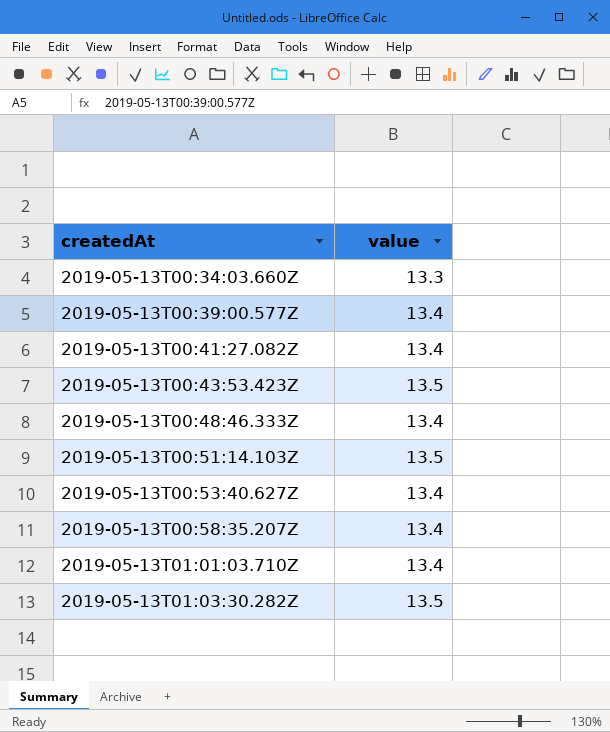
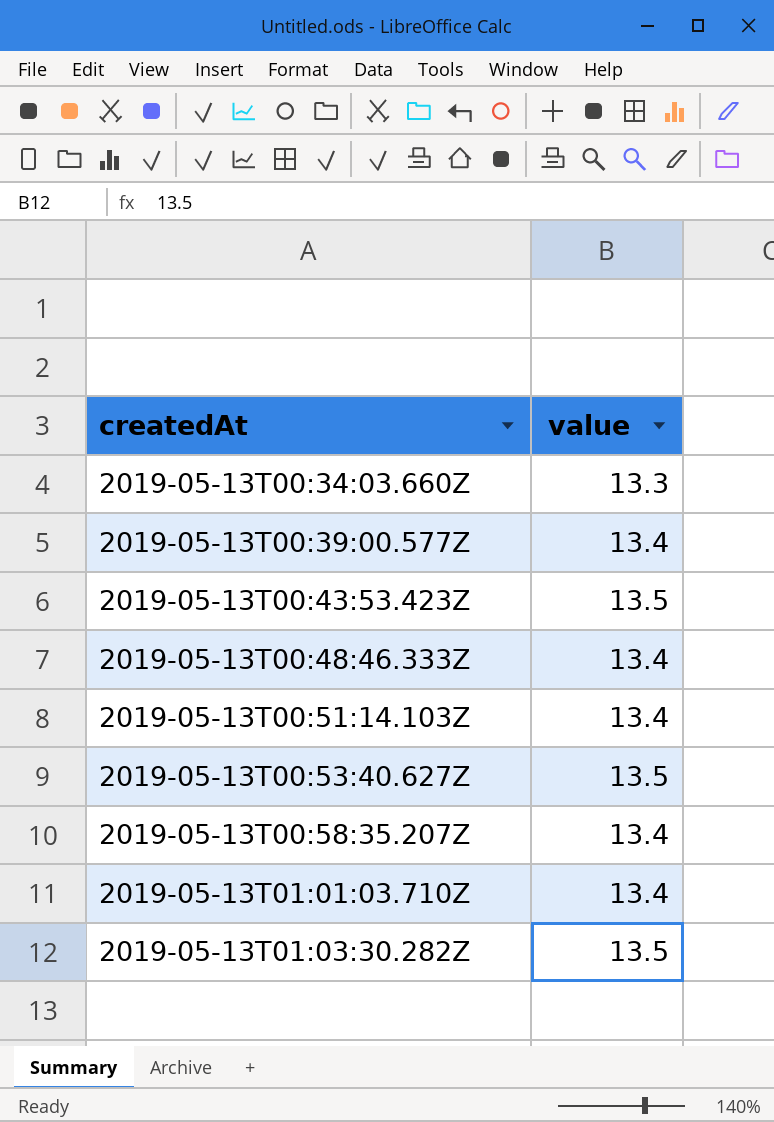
row 2019-05-13T00:41:27.082Z: 13.4 -> none
2019-05-13T00:51:14.103Z | value: 13.5 -> 13.4
2019-05-13T00:53:40.627Z | value: 13.4 -> 13.5

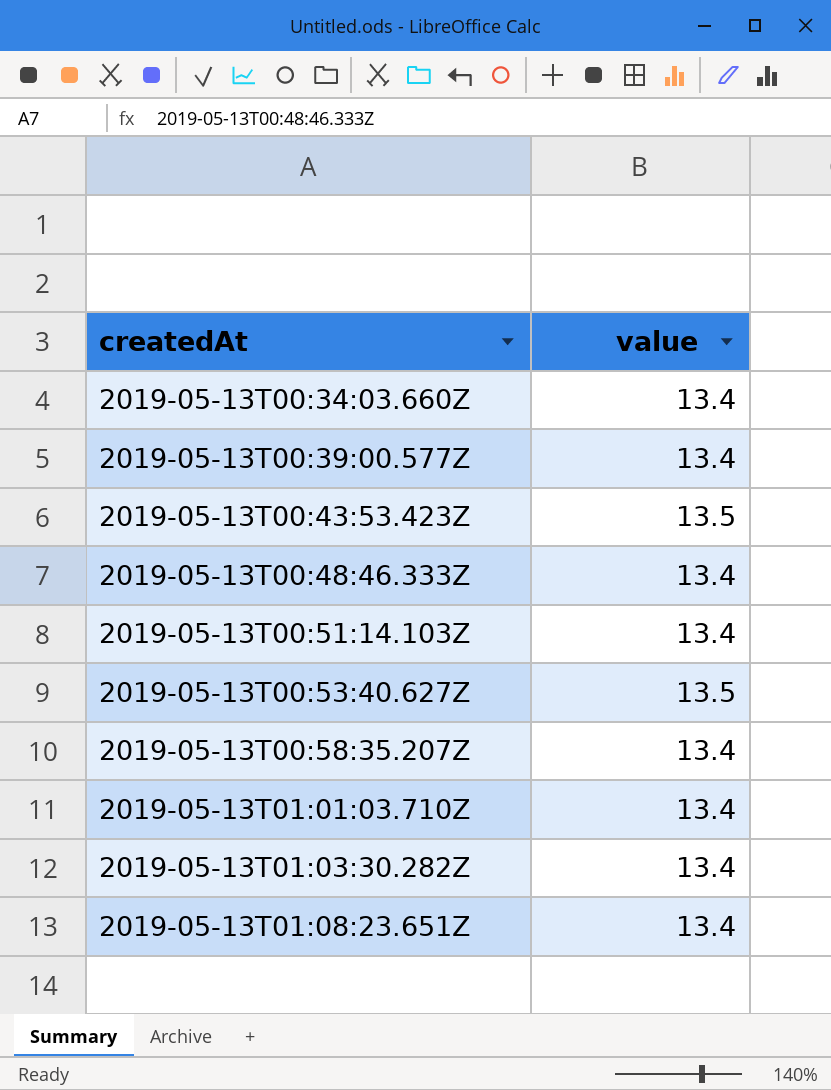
2019-05-13T00:34:03.660Z | value: 13.3 -> 13.4
2019-05-13T01:03:30.282Z | value: 13.5 -> 13.4
row 2019-05-13T01:08:23.651Z: none -> 13.4

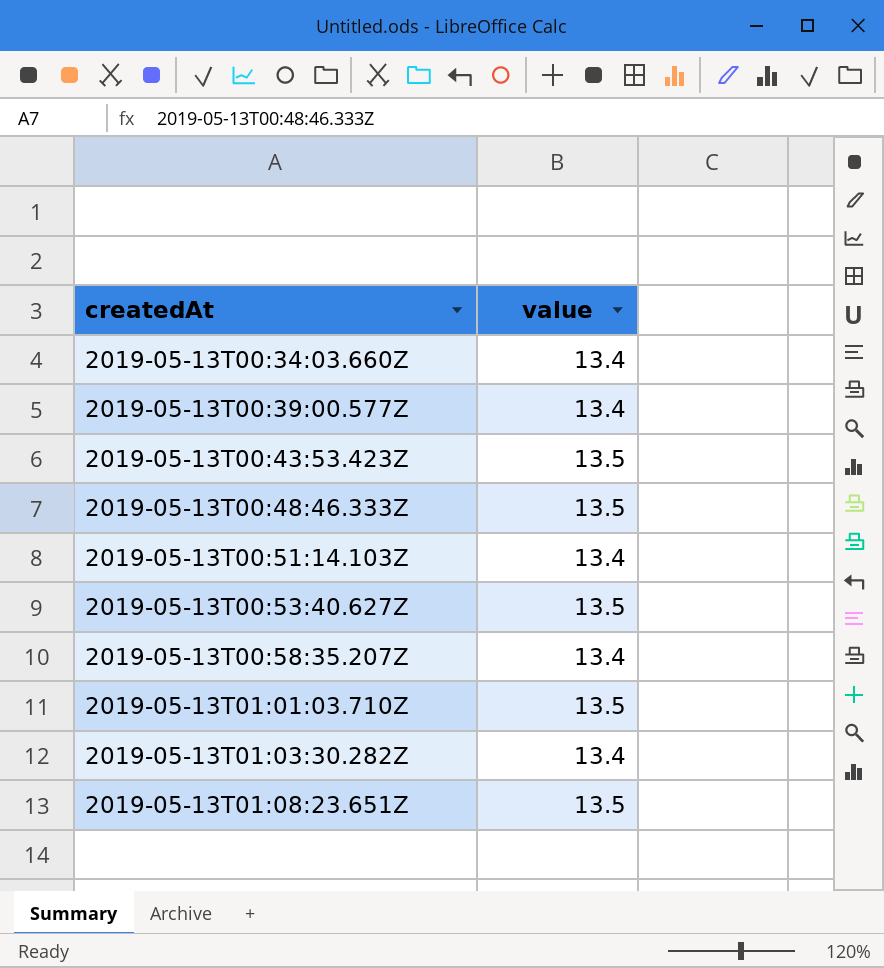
2019-05-13T00:48:46.333Z | value: 13.4 -> 13.5
2019-05-13T01:01:03.710Z | value: 13.4 -> 13.5
2019-05-13T01:08:23.651Z | value: 13.4 -> 13.5

